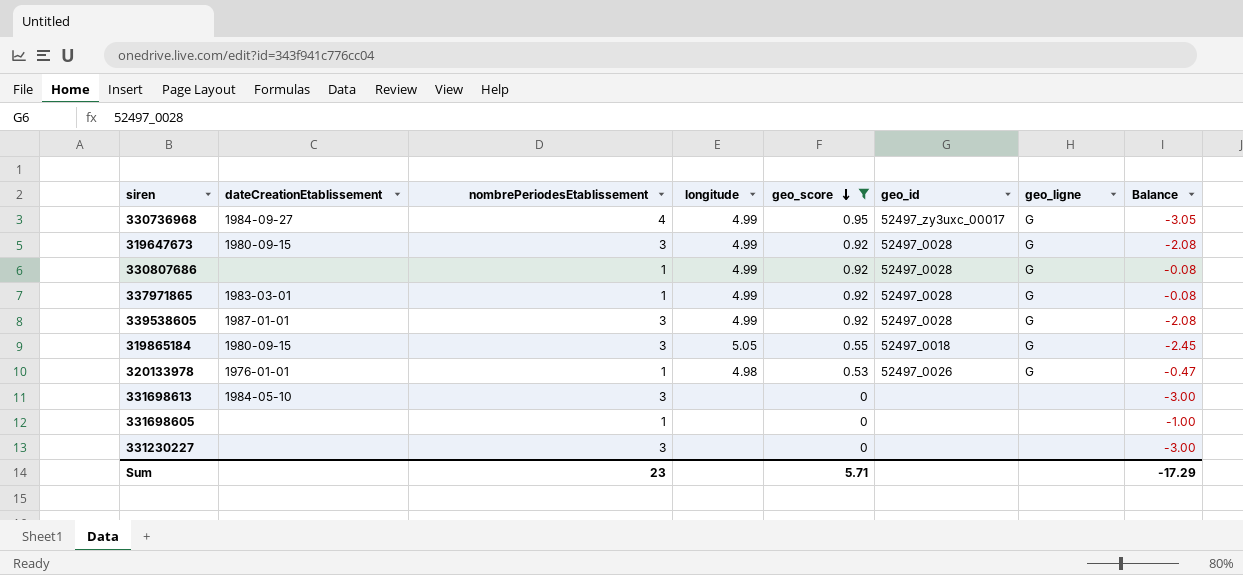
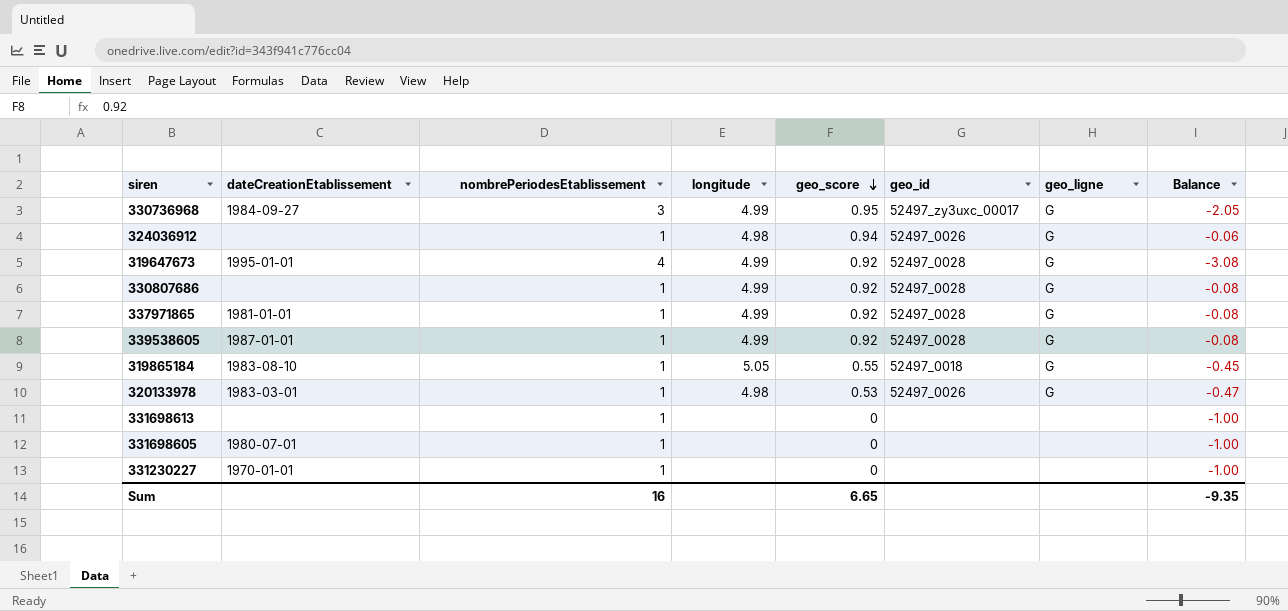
filter: geo_score != 0.94 -> none
330736968 | nombrePeriodesEtablissement: 4 -> 3
330736968 | Balance: -3.05 -> -2.05
319647673 | dateCreationEtablissement: 1980-09-15 -> 1995-01-01
319647673 | nombrePeriodesEtablissement: 3 -> 4
319647673 | Balance: -2.08 -> -3.08
337971865 | dateCreationEtablissement: 1983-03-01 -> 1981-01-01
339538605 | nombrePeriodesEtablissement: 3 -> 1
339538605 | Balance: -2.08 -> -0.08
319865184 | dateCreationEtablissement: 1980-09-15 -> 1983-08-10
319865184 | nombrePeriodesEtablissement: 3 -> 1
319865184 | Balance: -2.45 -> -0.45
320133978 | dateCreationEtablissement: 1976-01-01 -> 1983-03-01
331698613 | dateCreationEtablissement: 1984-05-10 -> none
331698613 | nombrePeriodesEtablissement: 3 -> 1
331698613 | Balance: -3.00 -> -1.00
331698605 | dateCreationEtablissement: none -> 1980-07-01
331230227 | dateCreationEtablissement: none -> 1970-01-01
331230227 | nombrePeriodesEtablissement: 3 -> 1
331230227 | Balance: -3.00 -> -1.00
Sum | nombrePeriodesEtablissement: 23 -> 16
Sum | geo_score: 5.71 -> 6.65
Sum | Balance: -17.29 -> -9.35

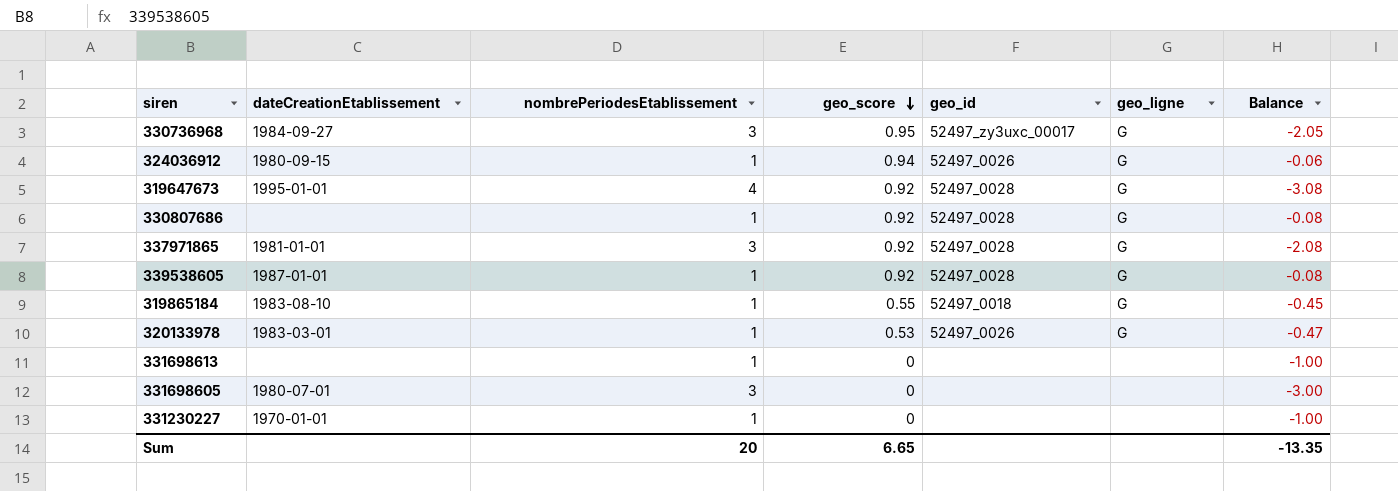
column longitude | position: 4 -> none
324036912 | dateCreationEtablissement: none -> 1980-09-15
337971865 | nombrePeriodesEtablissement: 1 -> 3
337971865 | Balance: -0.08 -> -2.08
331698605 | nombrePeriodesEtablissement: 1 -> 3
331698605 | Balance: -1.00 -> -3.00
Sum | nombrePeriodesEtablissement: 16 -> 20
Sum | Balance: -9.35 -> -13.35

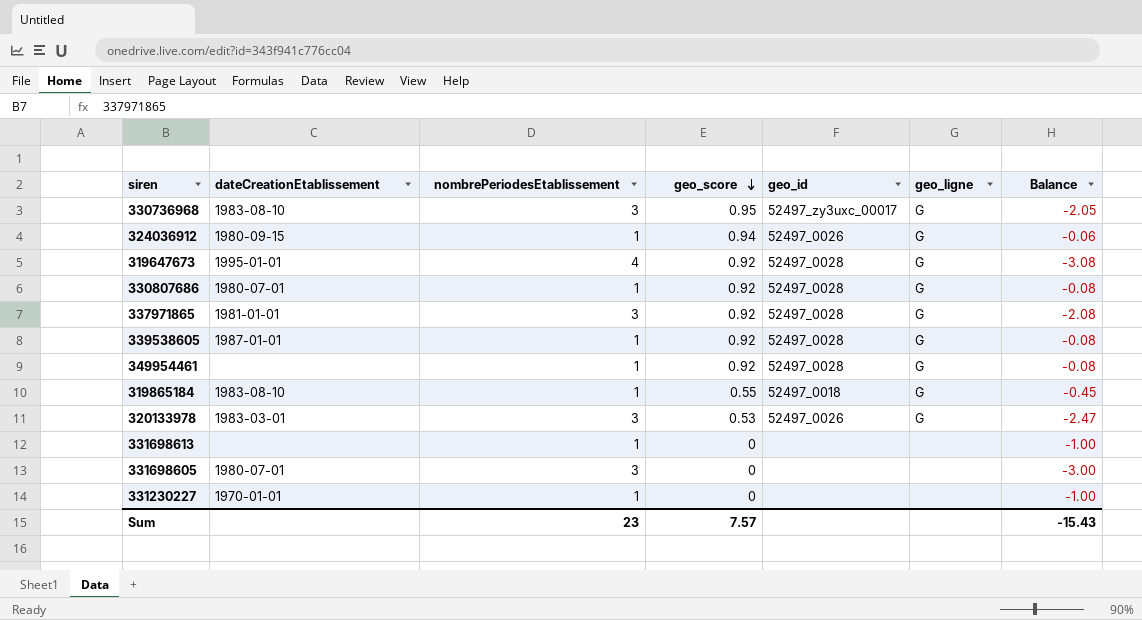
330736968 | dateCreationEtablissement: 1984-09-27 -> 1983-08-10
330807686 | dateCreationEtablissement: none -> 1980-07-01
row 349954461: none -> none | 1 | 0.92 | 52497_0028 | G | -0.08
320133978 | nombrePeriodesEtablissement: 1 -> 3
320133978 | Balance: -0.47 -> -2.47
Sum | nombrePeriodesEtablissement: 20 -> 23
Sum | geo_score: 6.65 -> 7.57
Sum | Balance: -13.35 -> -15.43

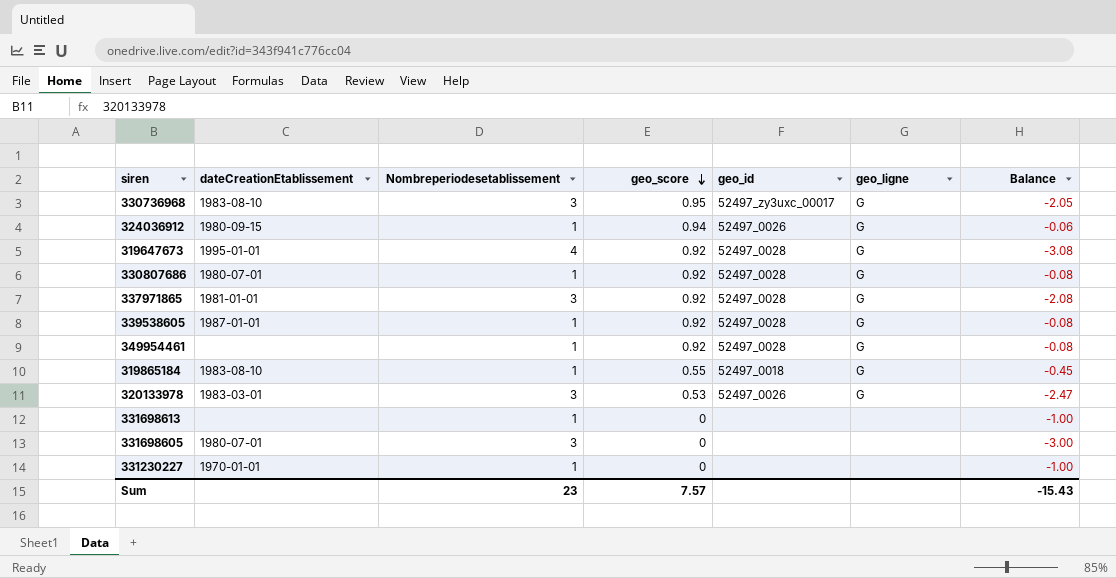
column name: nombrePeriodesEtablissement -> Nombreperiodesetablissement

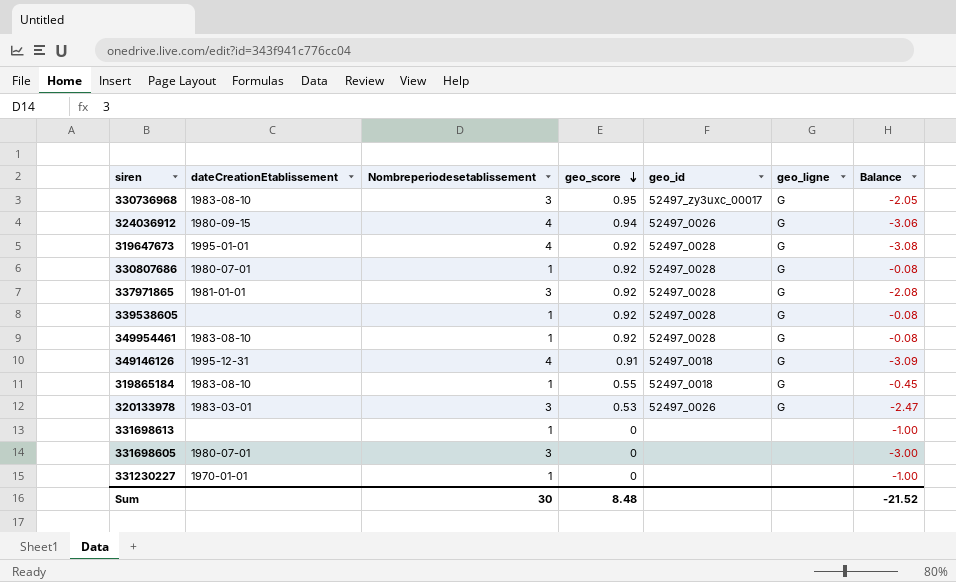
324036912 | Nombreperiodesetablissement: 1 -> 4
324036912 | Balance: -0.06 -> -3.06
339538605 | dateCreationEtablissement: 1987-01-01 -> none
349954461 | dateCreationEtablissement: none -> 1983-08-10
row 349146126: none -> 1995-12-31 | 4 | 0.91 | 52497_0018 | G | -3.09
Sum | Nombreperiodesetablissement: 23 -> 30
Sum | geo_score: 7.57 -> 8.48
Sum | Balance: -15.43 -> -21.52

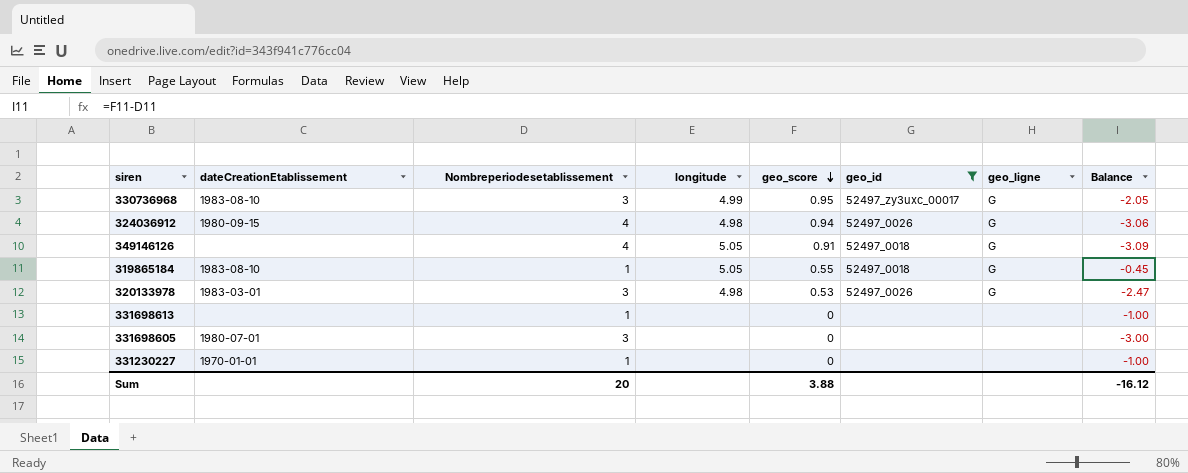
filter: none -> geo_id != 52497_0028
column longitude | position: none -> 4
349146126 | dateCreationEtablissement: 1995-12-31 -> none
Sum | Nombreperiodesetablissement: 30 -> 20
Sum | geo_score: 8.48 -> 3.88
Sum | Balance: -21.52 -> -16.12

